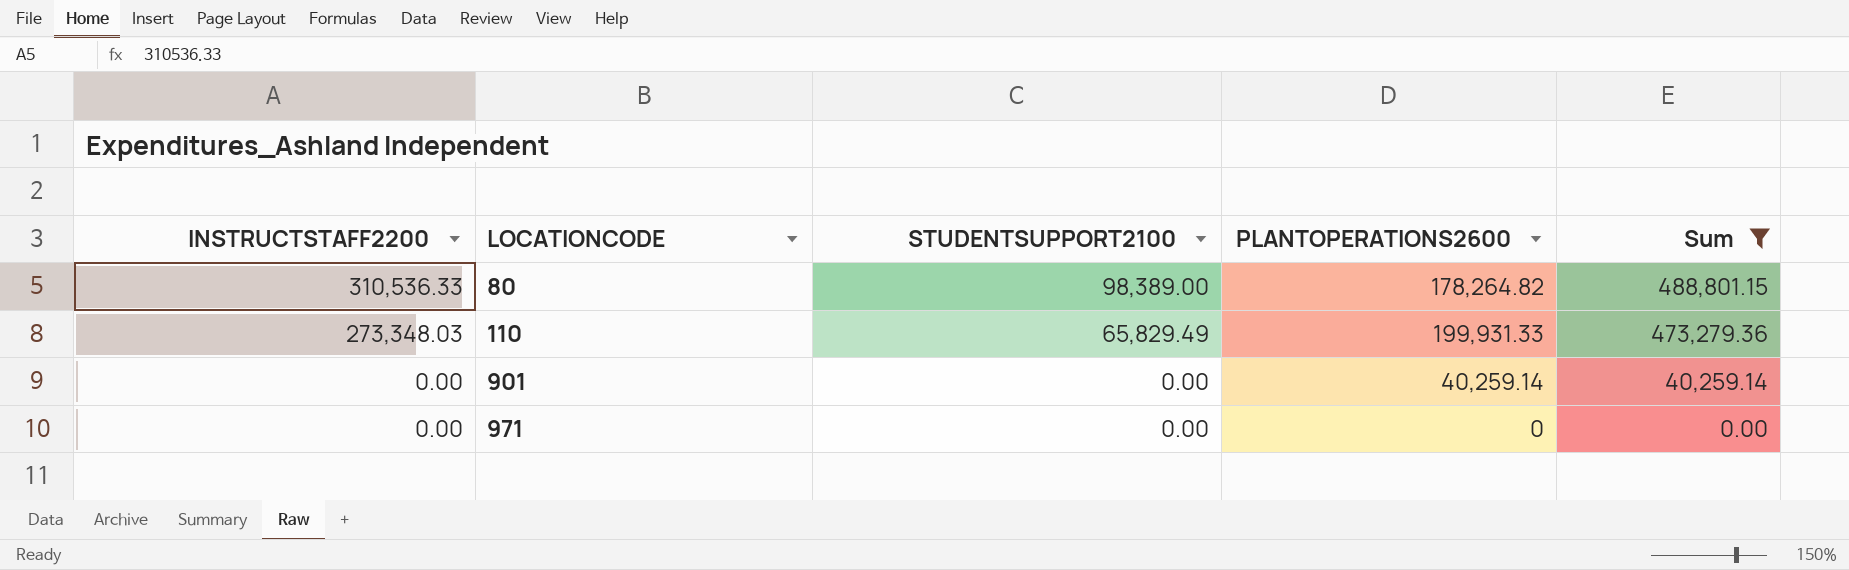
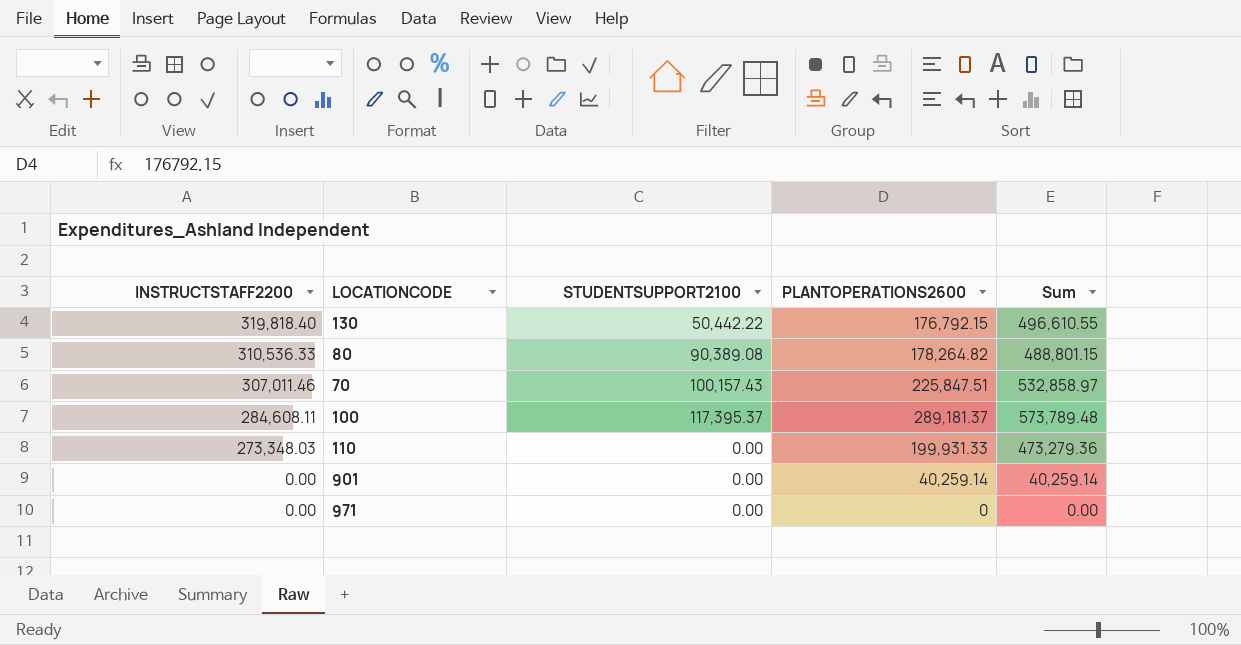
filter: Sum <= 488,801.15 -> none
80 | STUDENTSUPPORT2100: 98,389.00 -> 90,389.08
110 | STUDENTSUPPORT2100: 65,829.49 -> 0.00

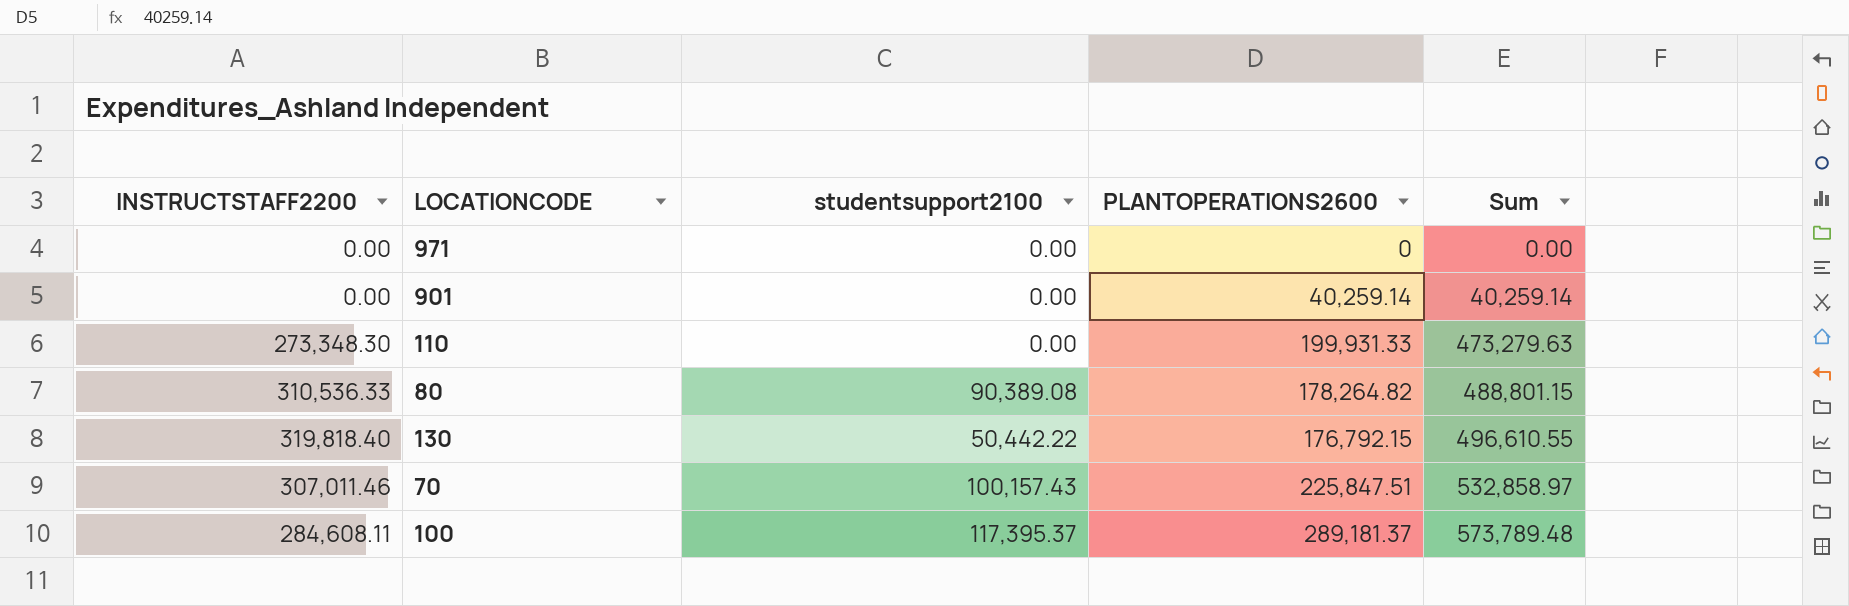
row order: INSTRUCTSTAFF2200 descending -> Sum ascending
column name: STUDENTSUPPORT2100 -> studentsupport2100
110 | INSTRUCTSTAFF2200: 273,348.03 -> 273,348.30
110 | Sum: 473,279.36 -> 473,279.63

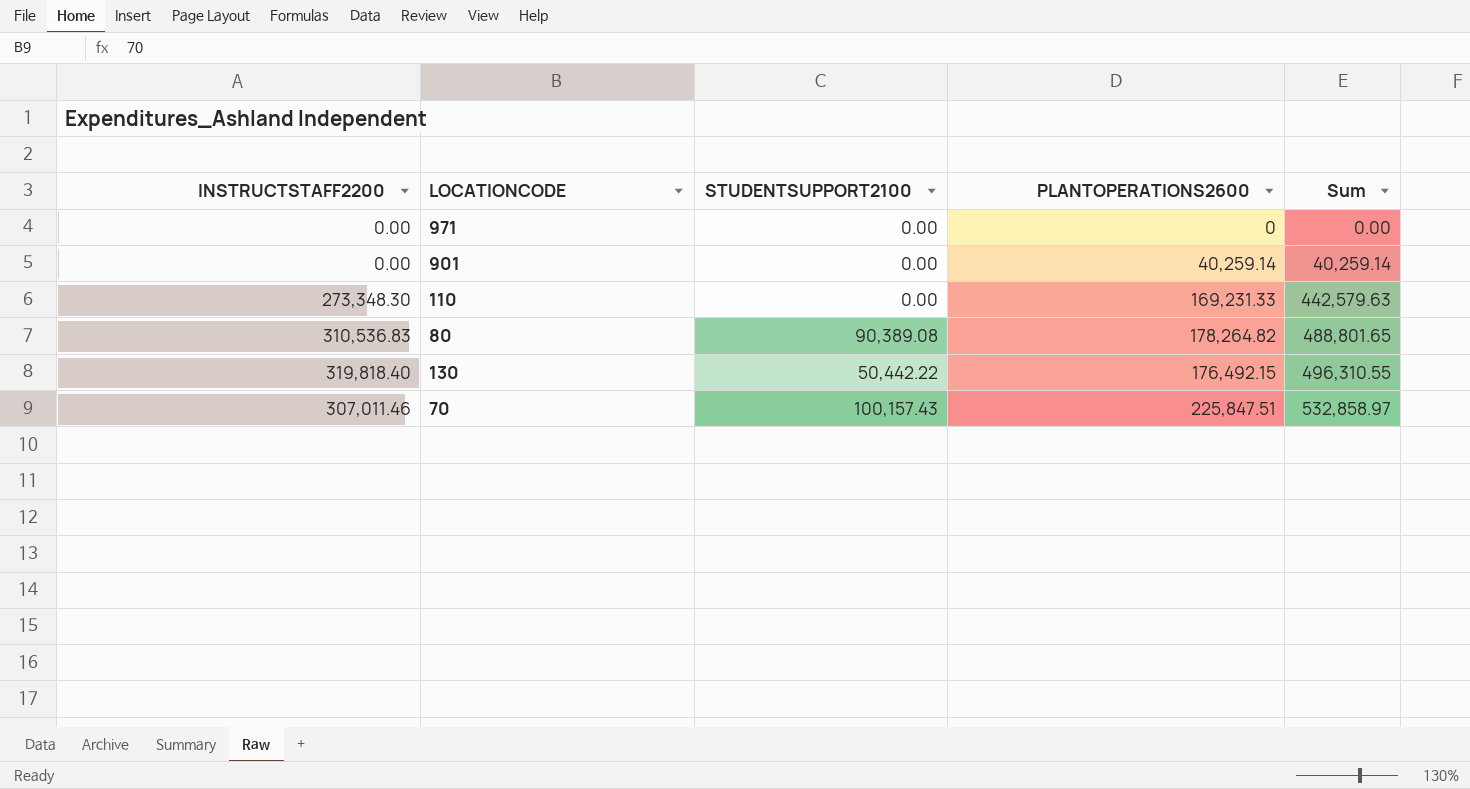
column name: studentsupport2100 -> STUDENTSUPPORT2100
row 100: 284,608.11 | 117,395.37 | 289,181.37 | 573,789.48 -> none
110 | PLANTOPERATIONS2600: 199,931.33 -> 169,231.33
110 | Sum: 473,279.63 -> 442,579.63
80 | INSTRUCTSTAFF2200: 310,536.33 -> 310,536.83
80 | Sum: 488,801.15 -> 488,801.65
130 | PLANTOPERATIONS2600: 176,792.15 -> 176,492.15
130 | Sum: 496,610.55 -> 496,310.55

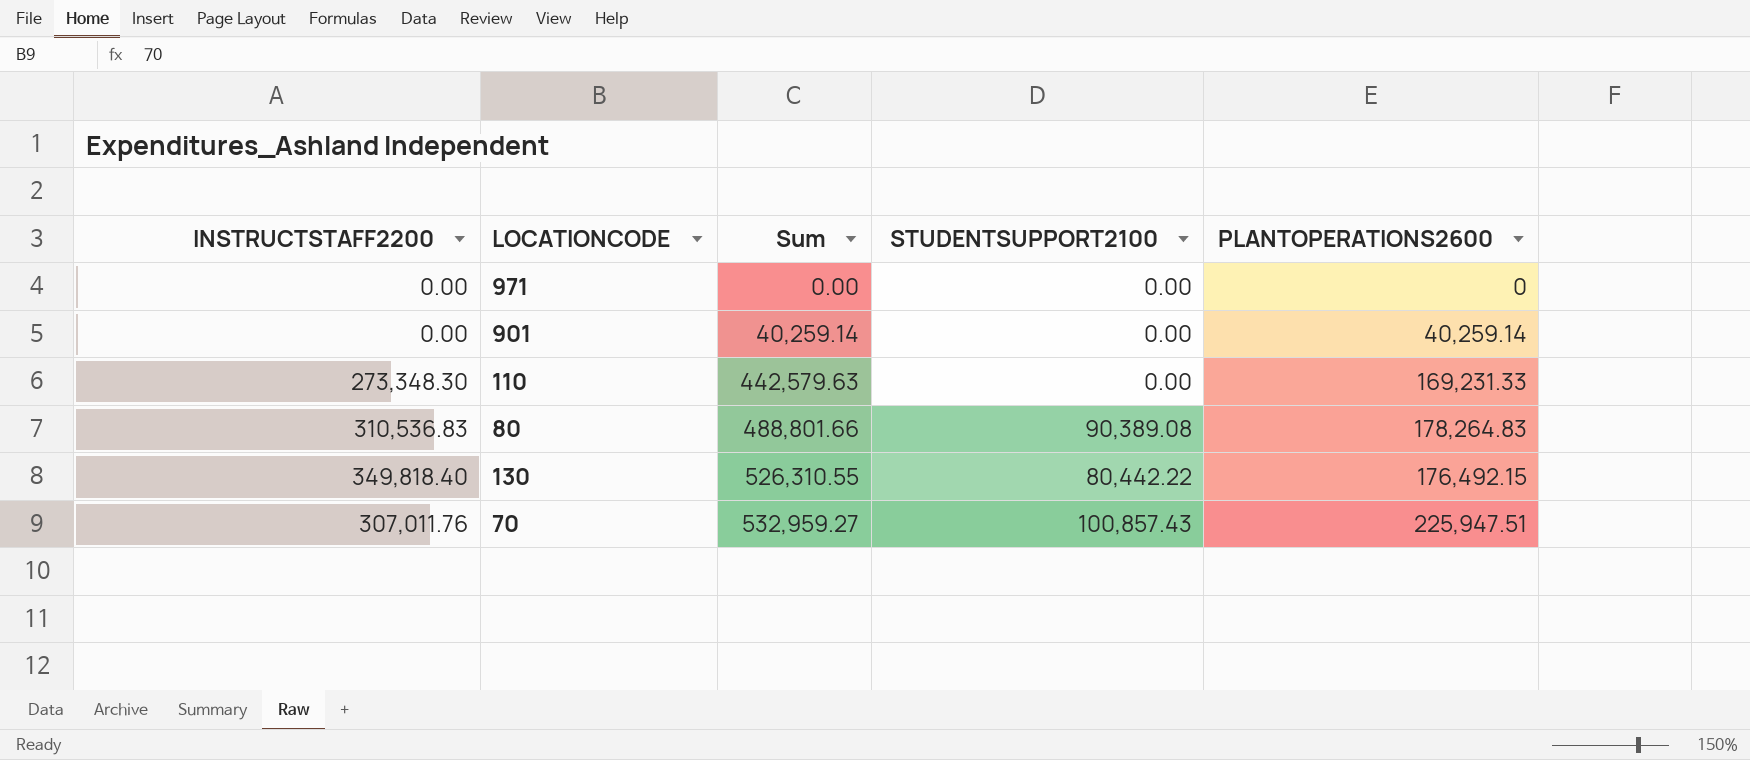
column Sum | position: 5 -> 3
80 | Sum: 488,801.65 -> 488,801.66
80 | PLANTOPERATIONS2600: 178,264.82 -> 178,264.83
130 | INSTRUCTSTAFF2200: 319,818.40 -> 349,818.40
130 | Sum: 496,310.55 -> 526,310.55
130 | STUDENTSUPPORT2100: 50,442.22 -> 80,442.22
70 | INSTRUCTSTAFF2200: 307,011.46 -> 307,011.76
70 | Sum: 532,858.97 -> 532,959.27
70 | STUDENTSUPPORT2100: 100,157.43 -> 100,857.43
70 | PLANTOPERATIONS2600: 225,847.51 -> 225,947.51

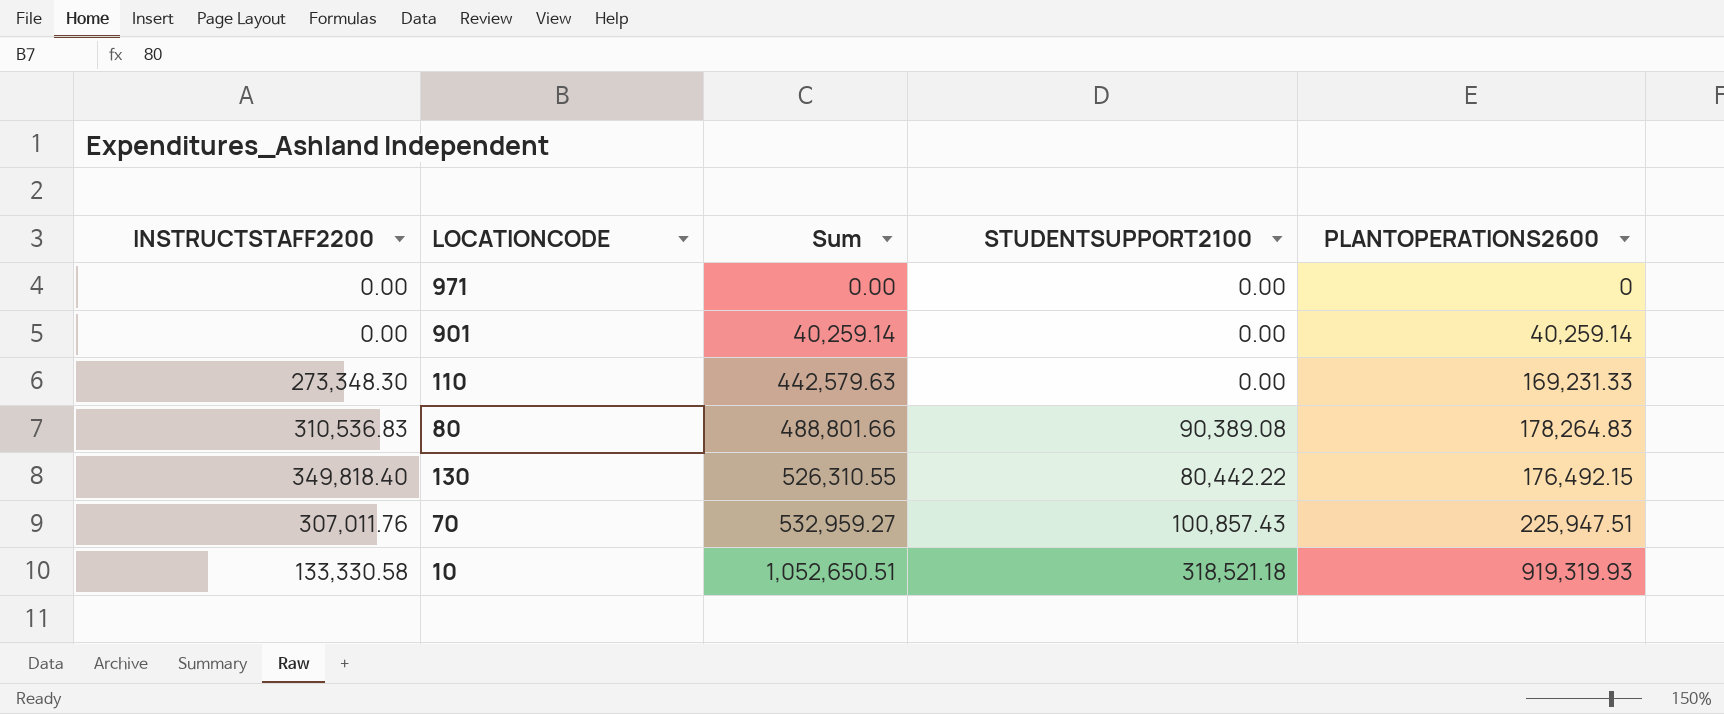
row 10: none -> 133,330.58 | 1,052,650.51 | 318,521.18 | 919,319.93

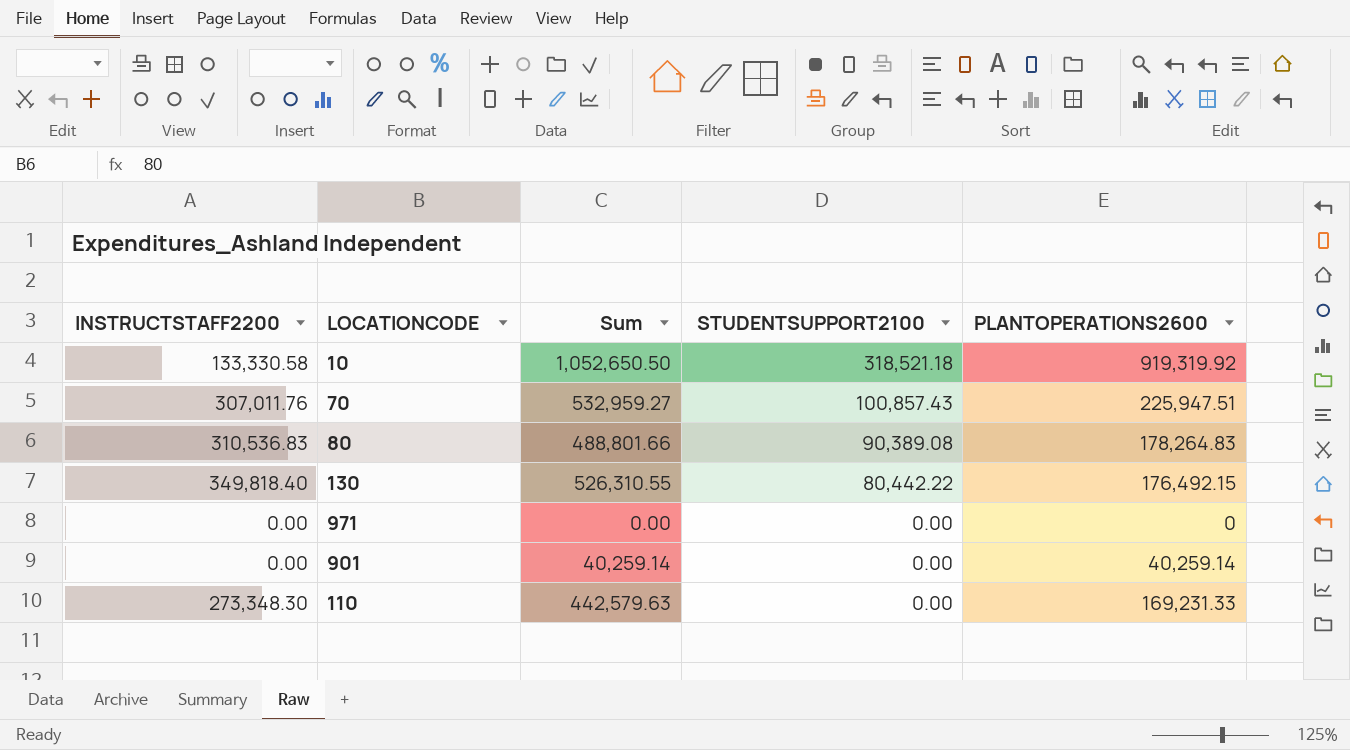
row order: Sum ascending -> STUDENTSUPPORT2100 descending
10 | Sum: 1,052,650.51 -> 1,052,650.50
10 | PLANTOPERATIONS2600: 919,319.93 -> 919,319.92

